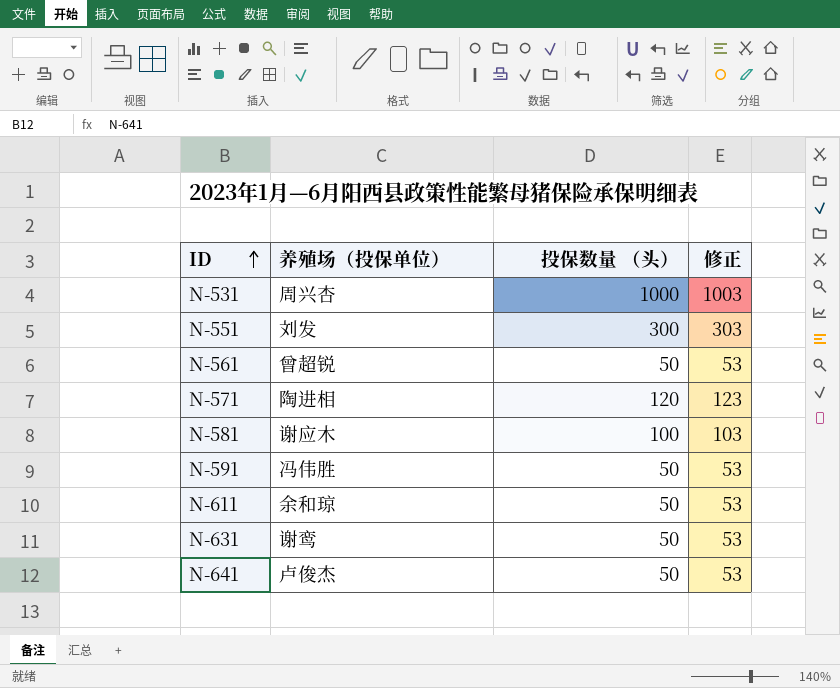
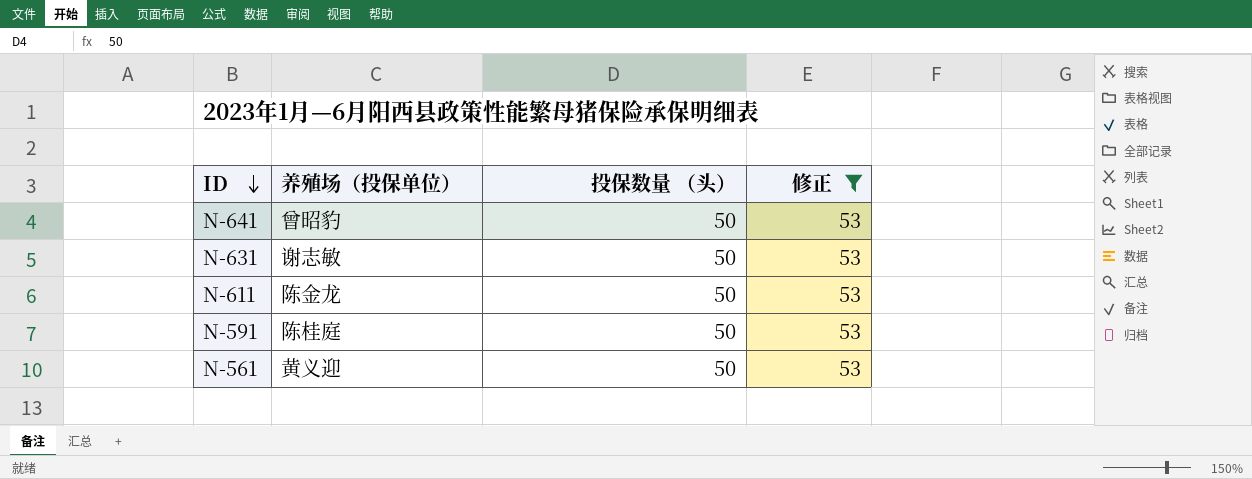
filter: none -> 修正 = 53
row order: ID ascending -> ID descending
N-641 | 养殖场（投保单位）: 卢俊杰 -> 曾昭豹
N-631 | 养殖场（投保单位）: 谢鸾 -> 谢志敏
N-611 | 养殖场（投保单位）: 余和琼 -> 陈金龙
N-591 | 养殖场（投保单位）: 冯伟胜 -> 陈桂庭
N-561 | 养殖场（投保单位）: 曾超锐 -> 黄义迎

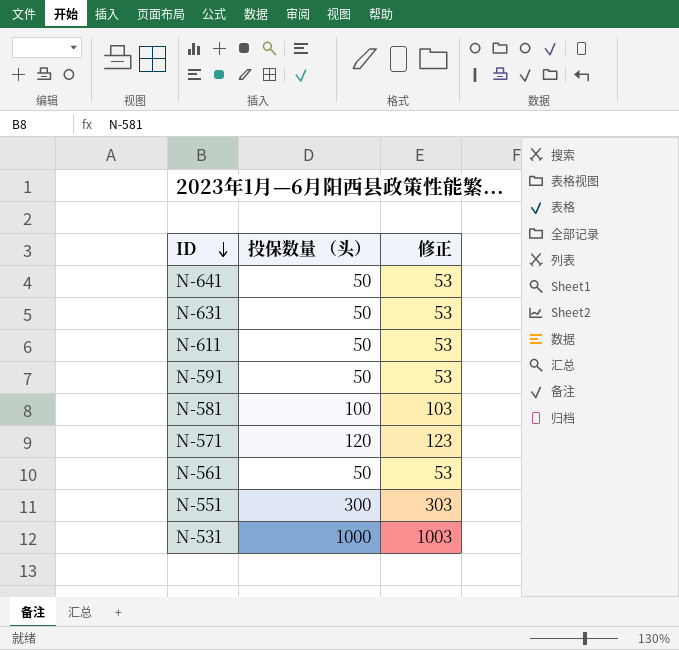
filter: 修正 = 53 -> none
column 养殖场（投保单位） | position: 2 -> none

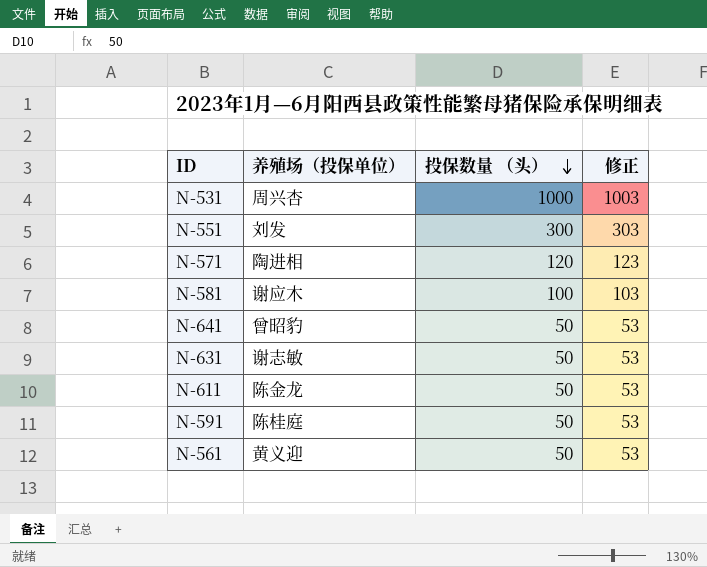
row order: ID descending -> 投保数量 （头） descending
column 养殖场（投保单位） | position: none -> 2

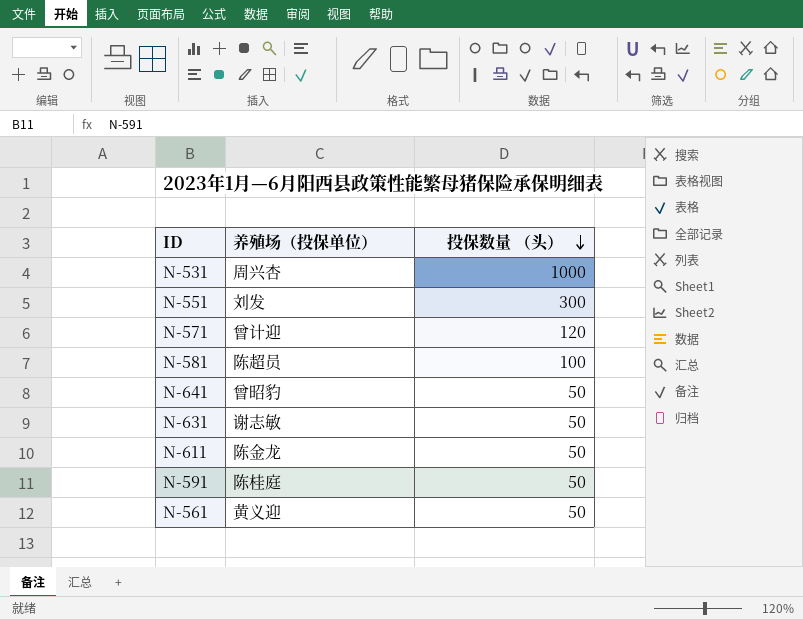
column 修正 | formula: [投保数量 （头）] + 3 -> none
N-571 | 养殖场（投保单位）: 陶进相 -> 曾计迎
N-581 | 养殖场（投保单位）: 谢应木 -> 陈超员

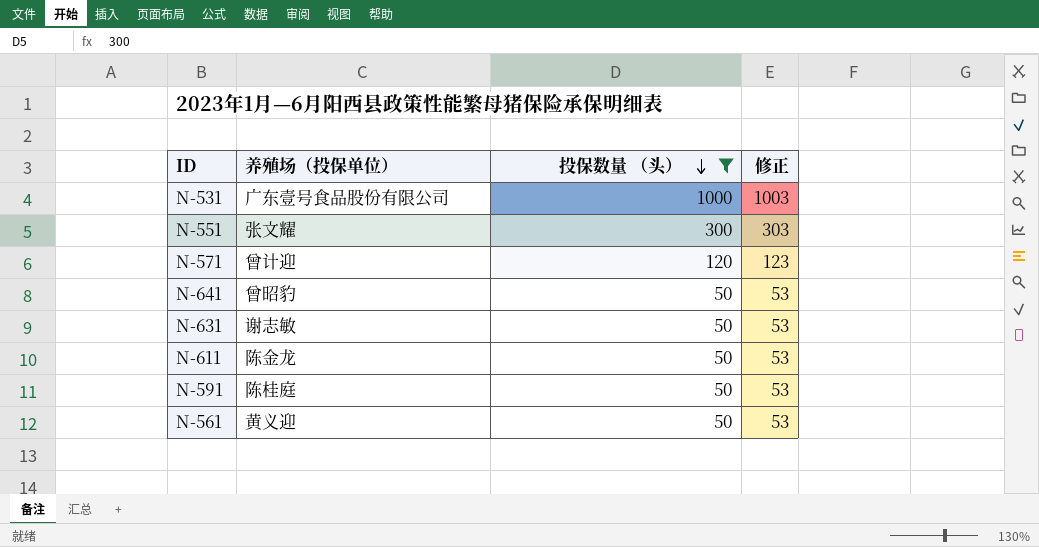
filter: none -> 投保数量 （头） != 100
column 修正 | formula: none -> [投保数量 （头）] + 3
N-531 | 养殖场（投保单位）: 周兴杏 -> 广东壹号食品股份有限公司
N-551 | 养殖场（投保单位）: 刘发 -> 张文耀

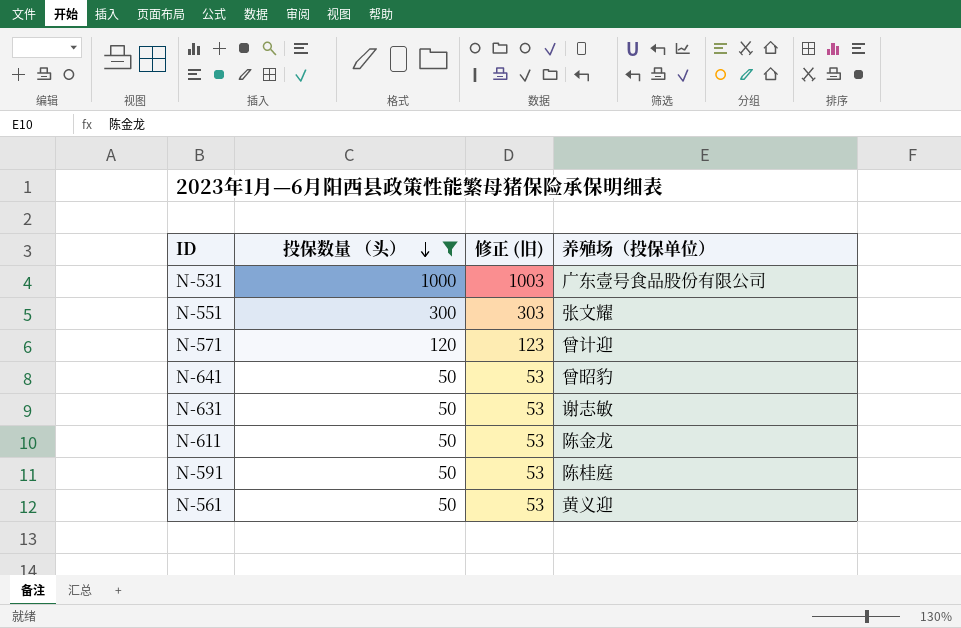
column name: 修正 -> 修正 (旧)
column 养殖场（投保单位） | position: 2 -> 4

